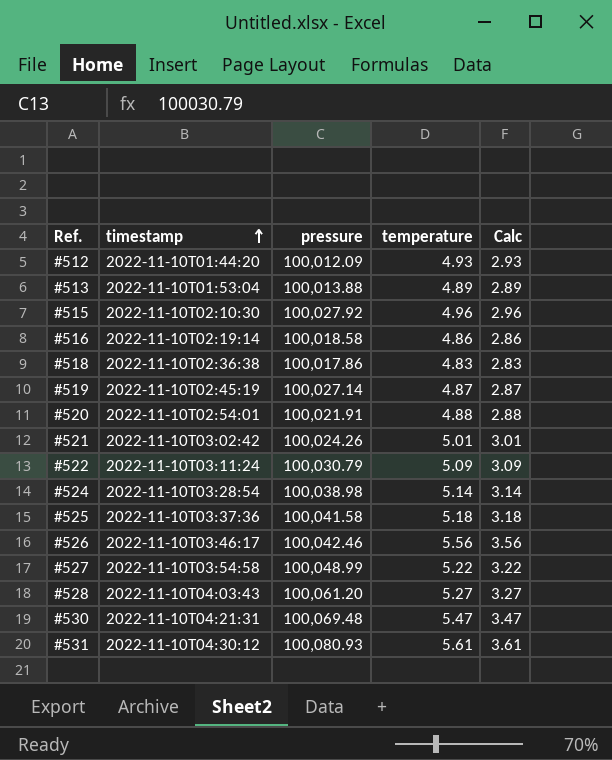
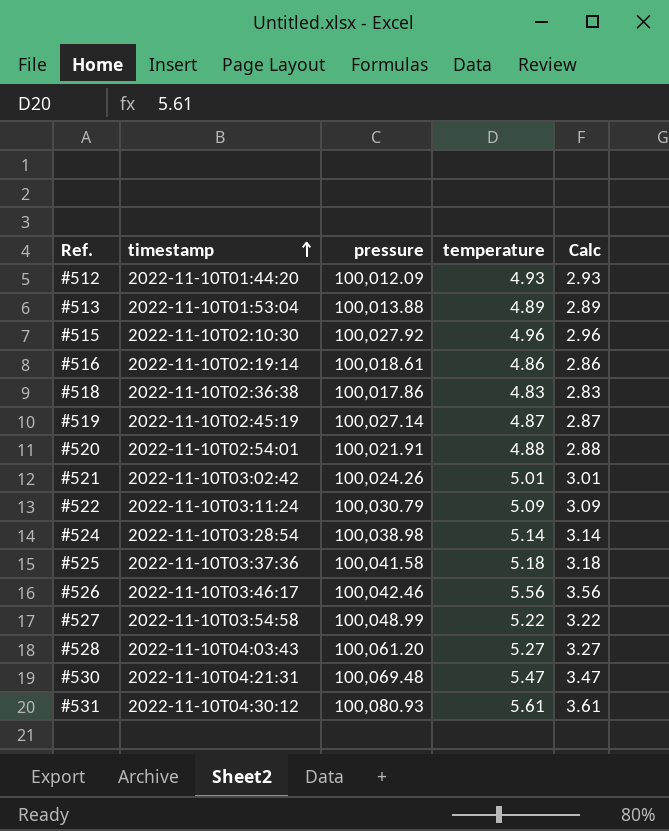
#516 | pressure: 100,018.58 -> 100,018.61

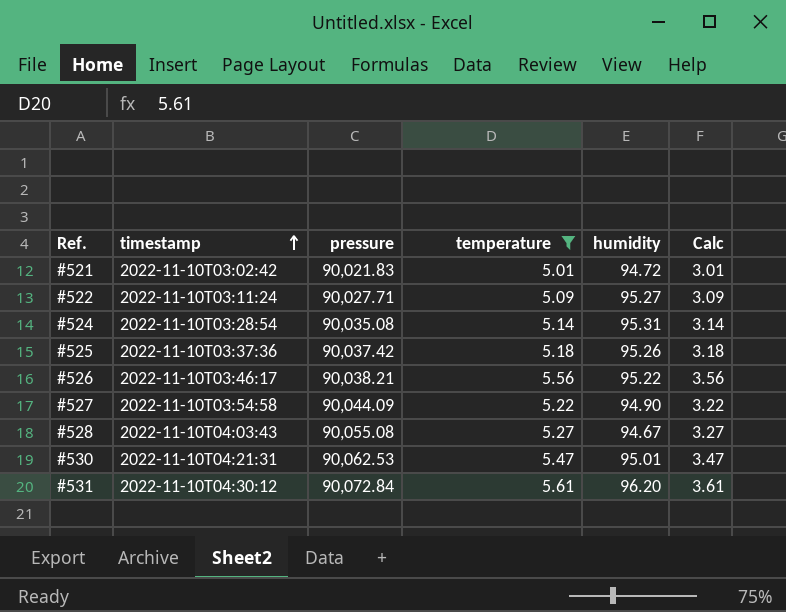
filter: none -> temperature >= 5.01
column humidity | position: none -> 5
#521 | pressure: 100,024.26 -> 90,021.83
#522 | pressure: 100,030.79 -> 90,027.71
#524 | pressure: 100,038.98 -> 90,035.08
#525 | pressure: 100,041.58 -> 90,037.42
#526 | pressure: 100,042.46 -> 90,038.21
#527 | pressure: 100,048.99 -> 90,044.09
#528 | pressure: 100,061.20 -> 90,055.08
#530 | pressure: 100,069.48 -> 90,062.53
#531 | pressure: 100,080.93 -> 90,072.84

